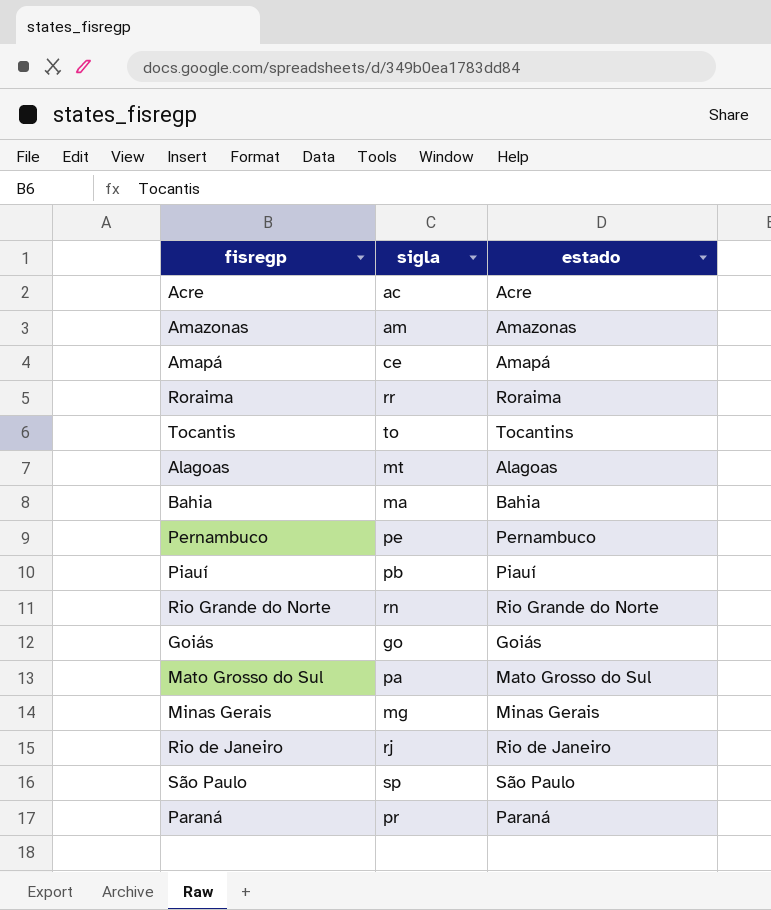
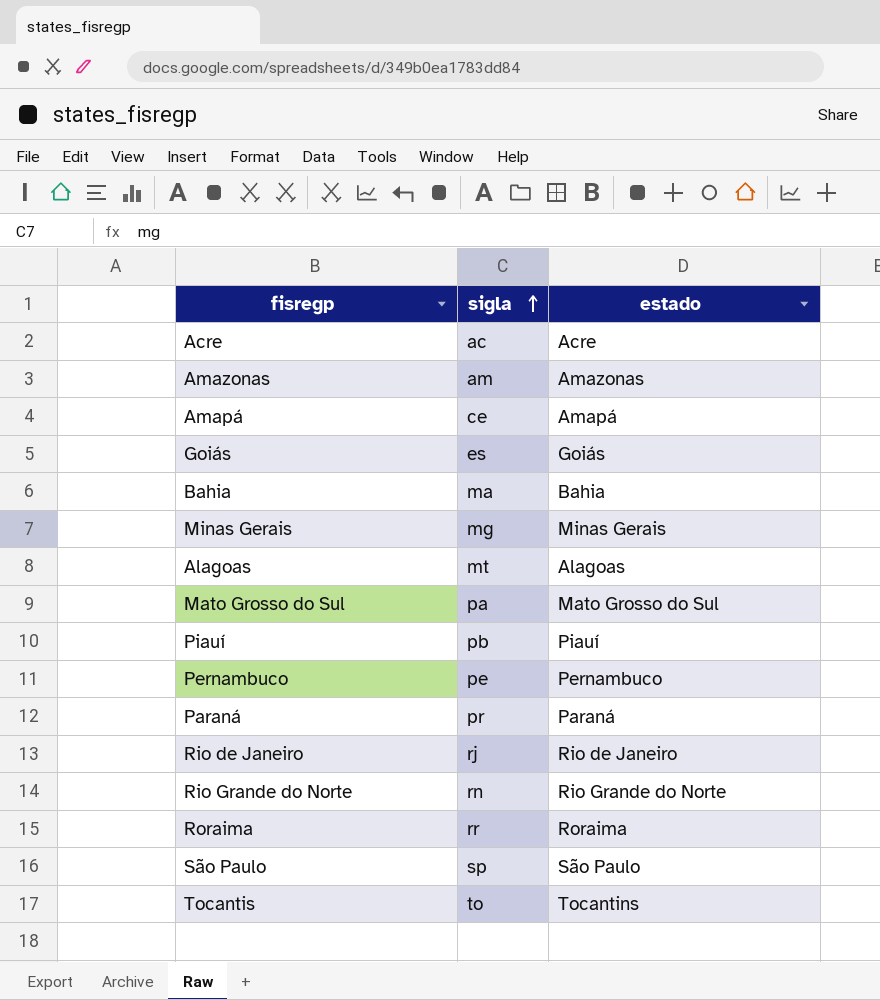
row order: none -> sigla ascending
Goiás | sigla: go -> es

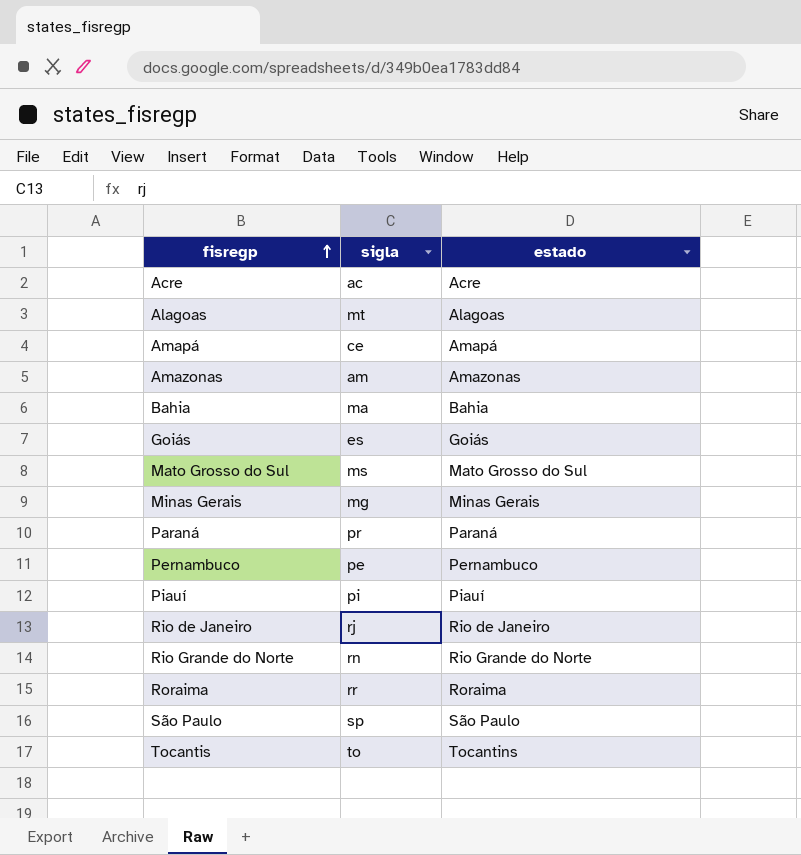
row order: sigla ascending -> fisregp ascending
Mato Grosso do Sul | sigla: pa -> ms
Piauí | sigla: pb -> pi

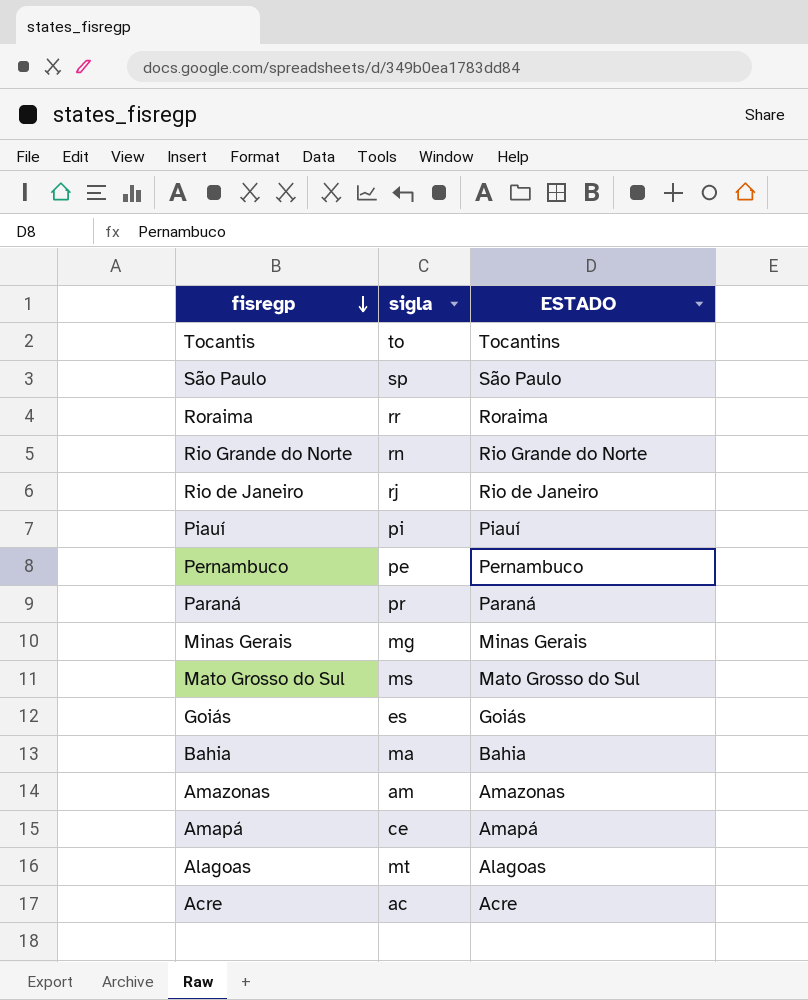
row order: fisregp ascending -> fisregp descending
column name: estado -> ESTADO

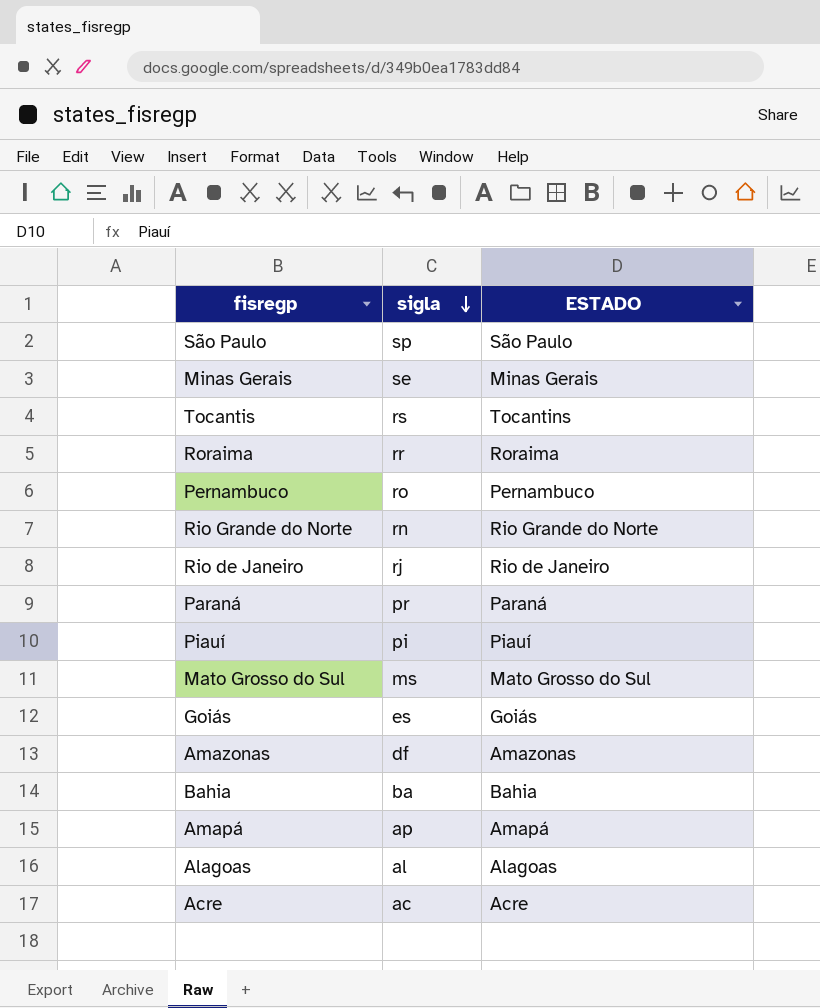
row order: fisregp descending -> sigla descending
Minas Gerais | sigla: mg -> se
Tocantis | sigla: to -> rs
Pernambuco | sigla: pe -> ro
Amazonas | sigla: am -> df
Bahia | sigla: ma -> ba
Amapá | sigla: ce -> ap
Alagoas | sigla: mt -> al

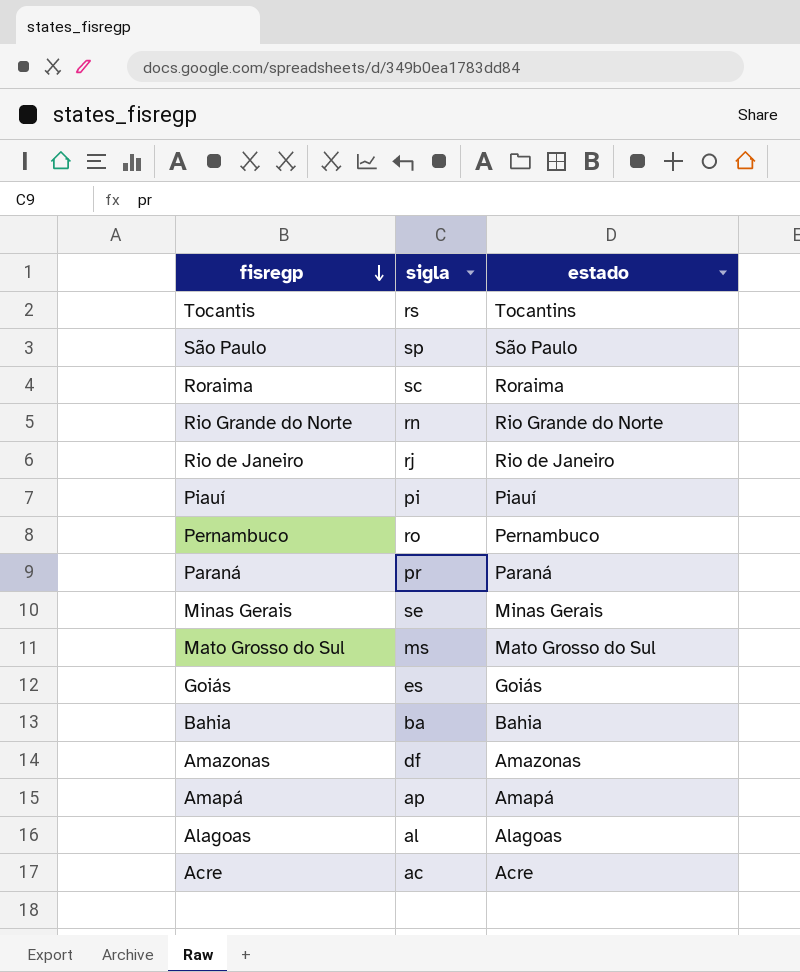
row order: sigla descending -> fisregp descending
column name: ESTADO -> estado
Roraima | sigla: rr -> sc

